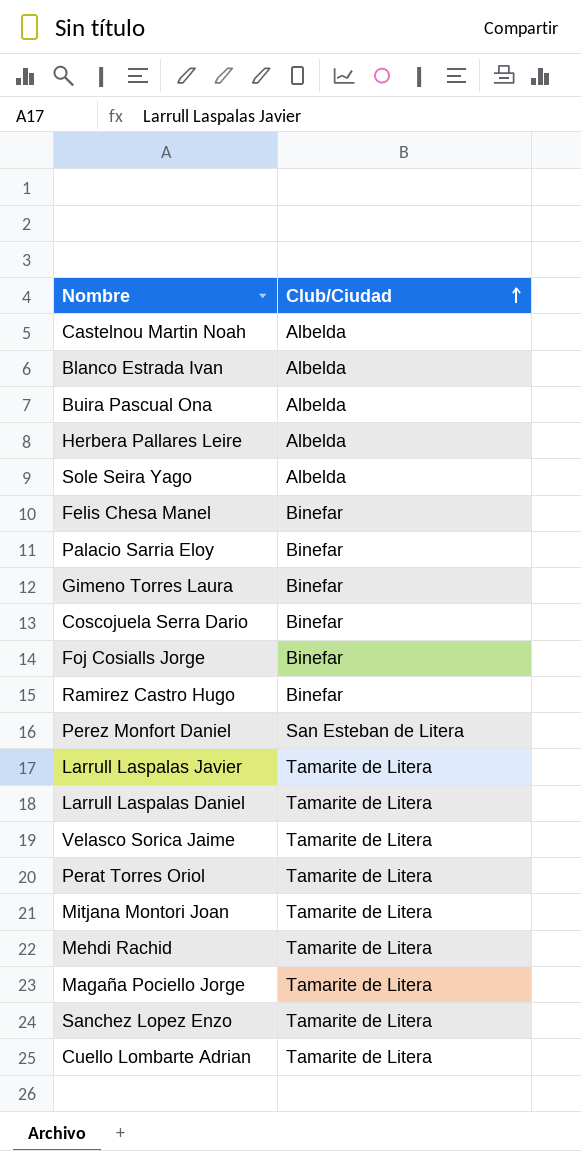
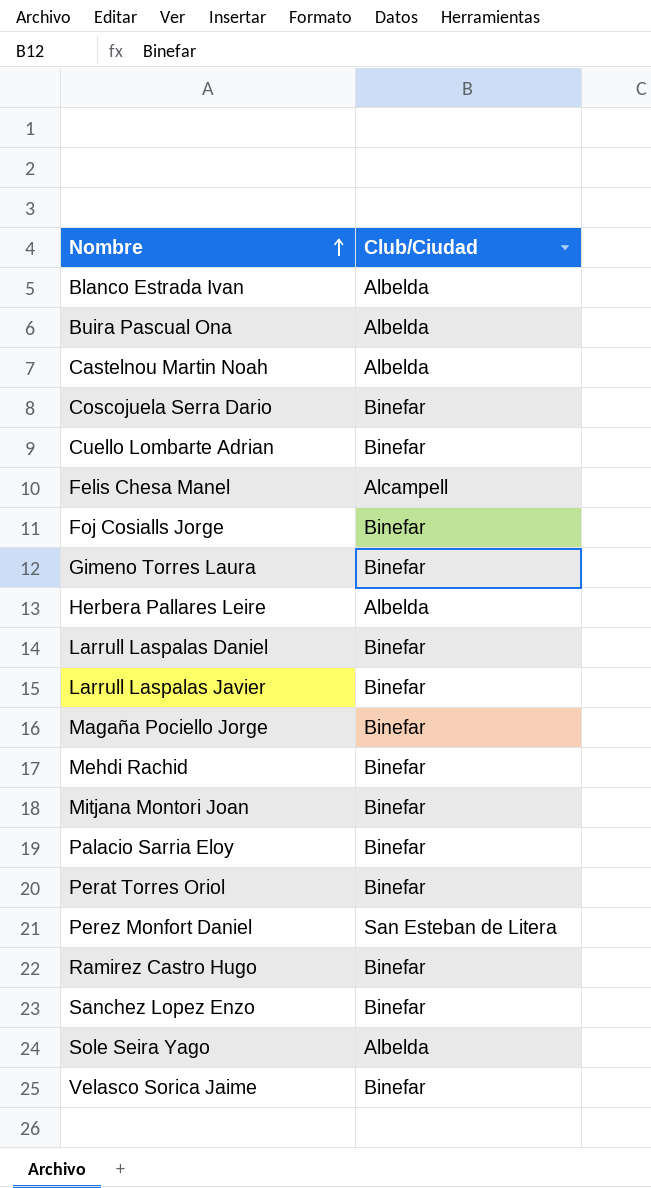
row order: Club/Ciudad ascending -> Nombre ascending
Cuello Lombarte Adrian | Club/Ciudad: Tamarite de Litera -> Binefar
Felis Chesa Manel | Club/Ciudad: Binefar -> Alcampell
Larrull Laspalas Daniel | Club/Ciudad: Tamarite de Litera -> Binefar
Larrull Laspalas Javier | Club/Ciudad: Tamarite de Litera -> Binefar
Magaña Pociello Jorge | Club/Ciudad: Tamarite de Litera -> Binefar
Mehdi Rachid | Club/Ciudad: Tamarite de Litera -> Binefar
Mitjana Montori Joan | Club/Ciudad: Tamarite de Litera -> Binefar
Perat Torres Oriol | Club/Ciudad: Tamarite de Litera -> Binefar
Sanchez Lopez Enzo | Club/Ciudad: Tamarite de Litera -> Binefar
Velasco Sorica Jaime | Club/Ciudad: Tamarite de Litera -> Binefar

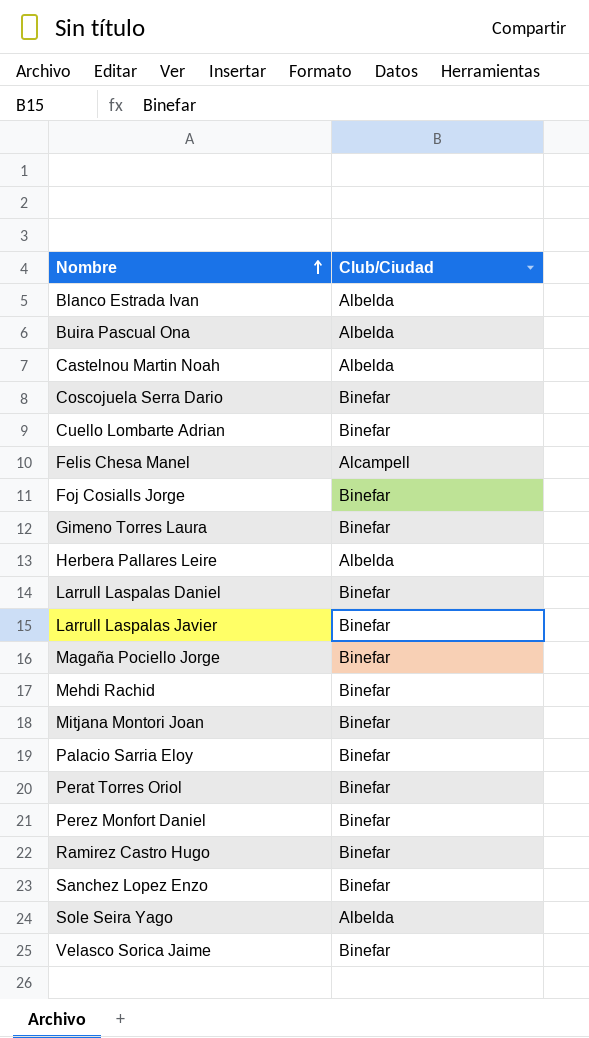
Perez Monfort Daniel | Club/Ciudad: San Esteban de Litera -> Binefar

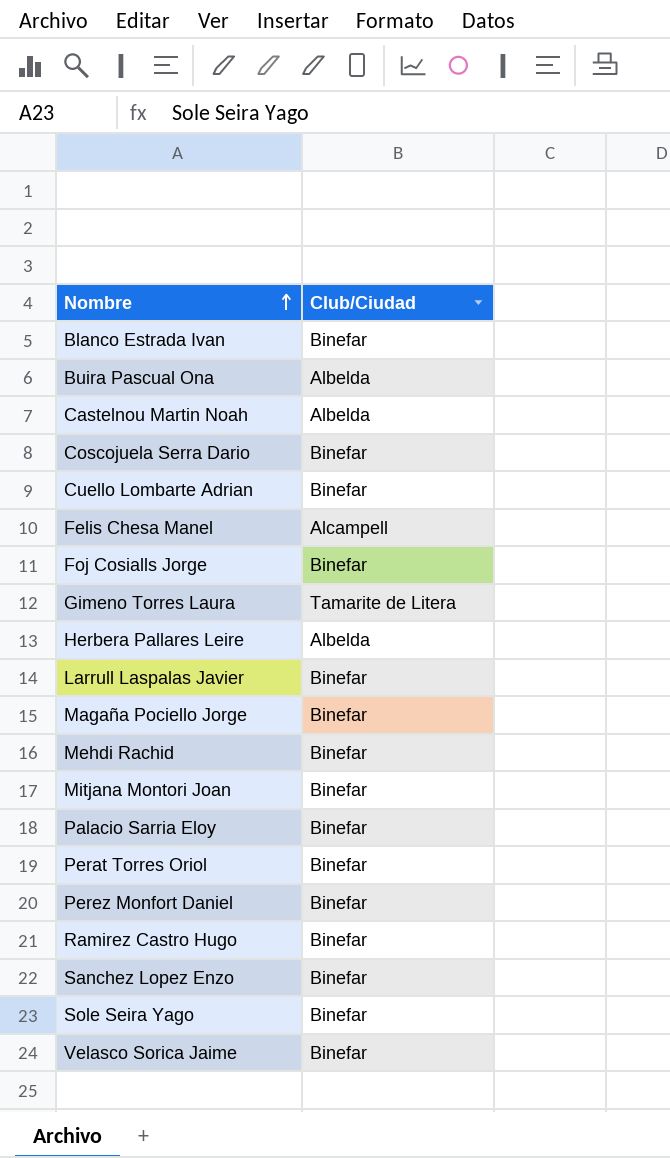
row Larrull Laspalas Daniel: Binefar -> none
Blanco Estrada Ivan | Club/Ciudad: Albelda -> Binefar
Gimeno Torres Laura | Club/Ciudad: Binefar -> Tamarite de Litera
Sole Seira Yago | Club/Ciudad: Albelda -> Binefar

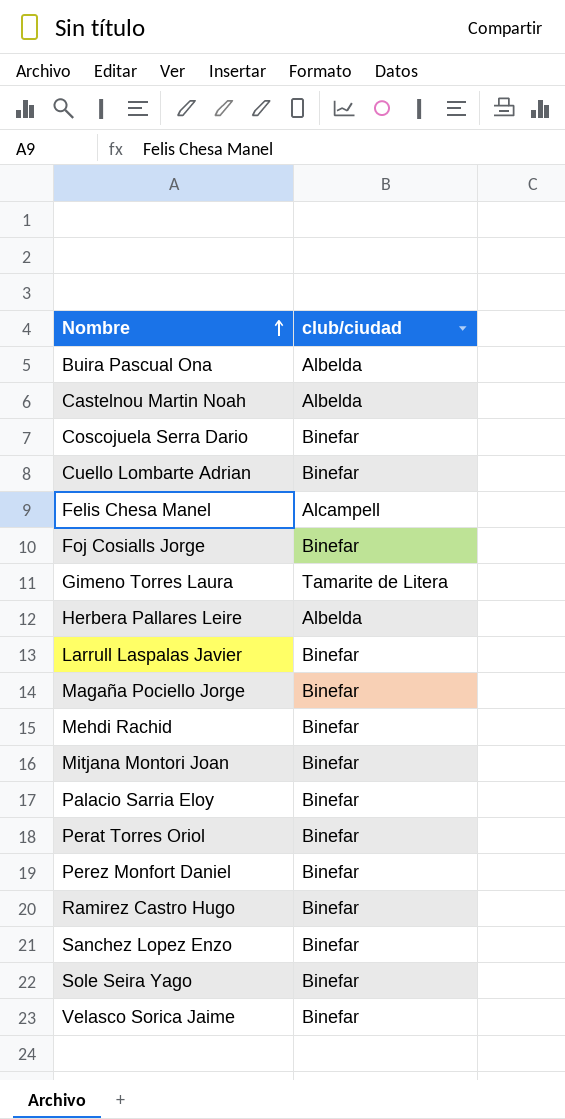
column name: Club/Ciudad -> club/ciudad
row Blanco Estrada Ivan: Binefar -> none

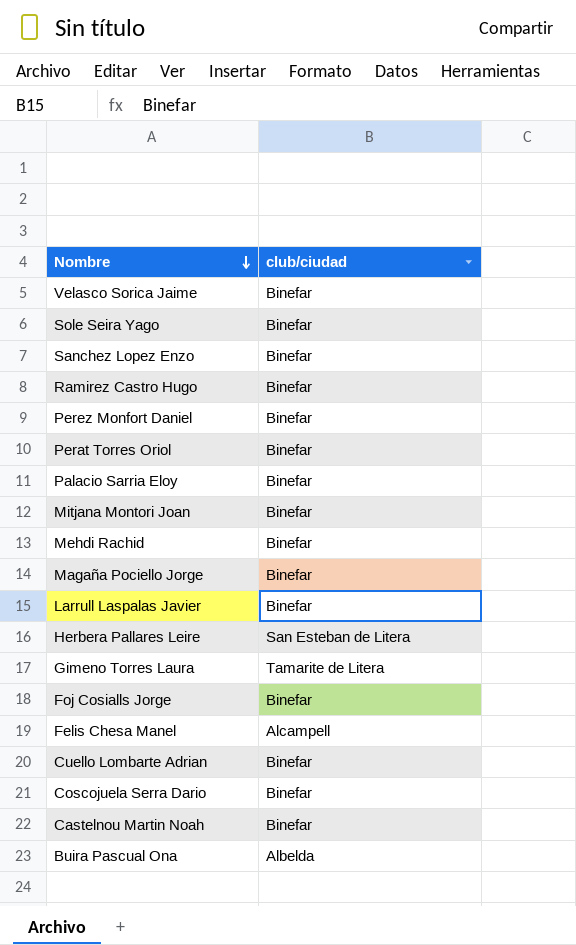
row order: Nombre ascending -> Nombre descending
Herbera Pallares Leire | club/ciudad: Albelda -> San Esteban de Litera
Castelnou Martin Noah | club/ciudad: Albelda -> Binefar

